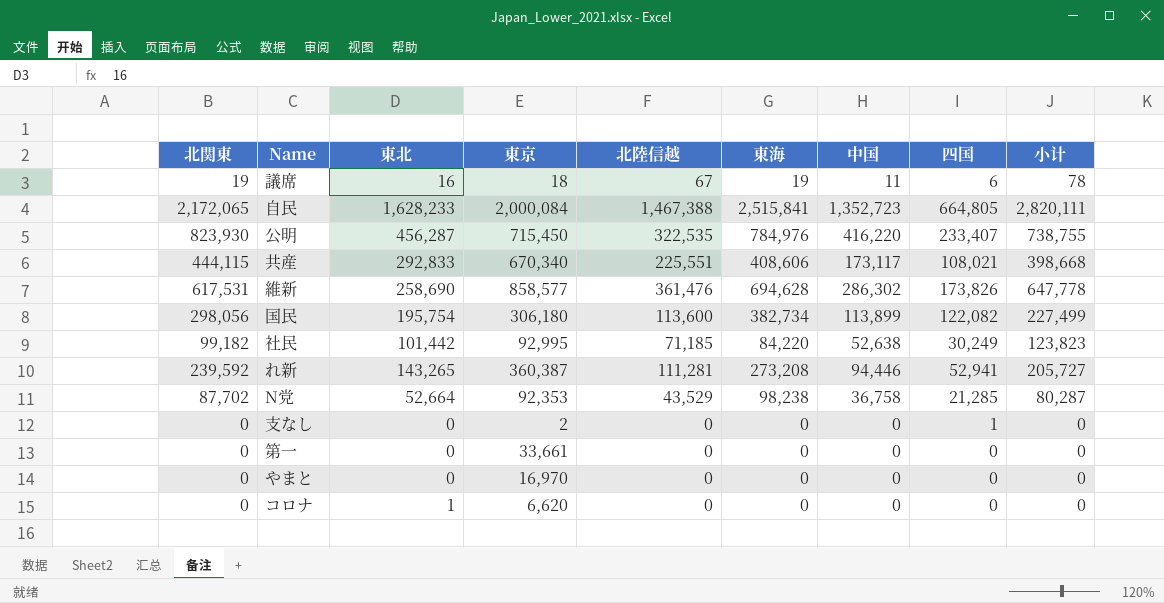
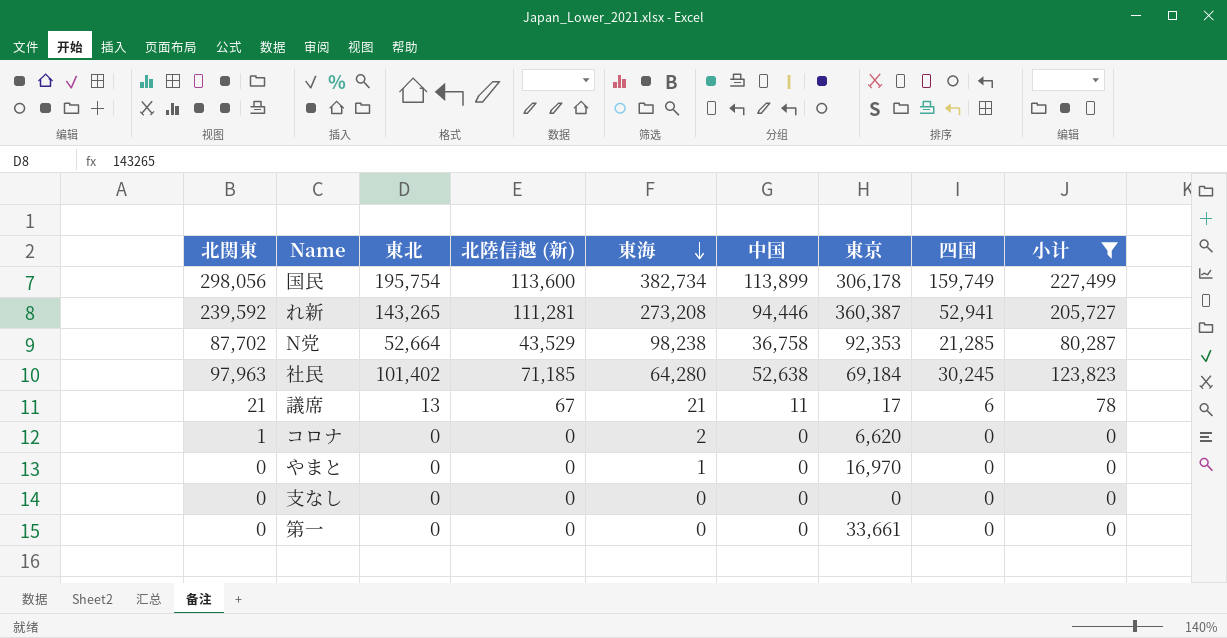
filter: none -> 小计 <= 227,499
row order: none -> 東海 descending
column name: 北陸信越 -> 北陸信越 (新)
column 東京 | position: 4 -> 7
国民 | 東京: 306,180 -> 306,178
国民 | 四国: 122,082 -> 159,749
社民 | 北関東: 99,182 -> 97,963
社民 | 東北: 101,442 -> 101,402
社民 | 東海: 84,220 -> 64,280
社民 | 東京: 92,995 -> 69,184
社民 | 四国: 30,249 -> 30,245
議席 | 北関東: 19 -> 21
議席 | 東北: 16 -> 13
議席 | 東海: 19 -> 21
議席 | 東京: 18 -> 17
コロナ | 北関東: 0 -> 1
コロナ | 東北: 1 -> 0
コロナ | 東海: 0 -> 2
やまと | 東海: 0 -> 1
支なし | 東京: 2 -> 0
支なし | 四国: 1 -> 0

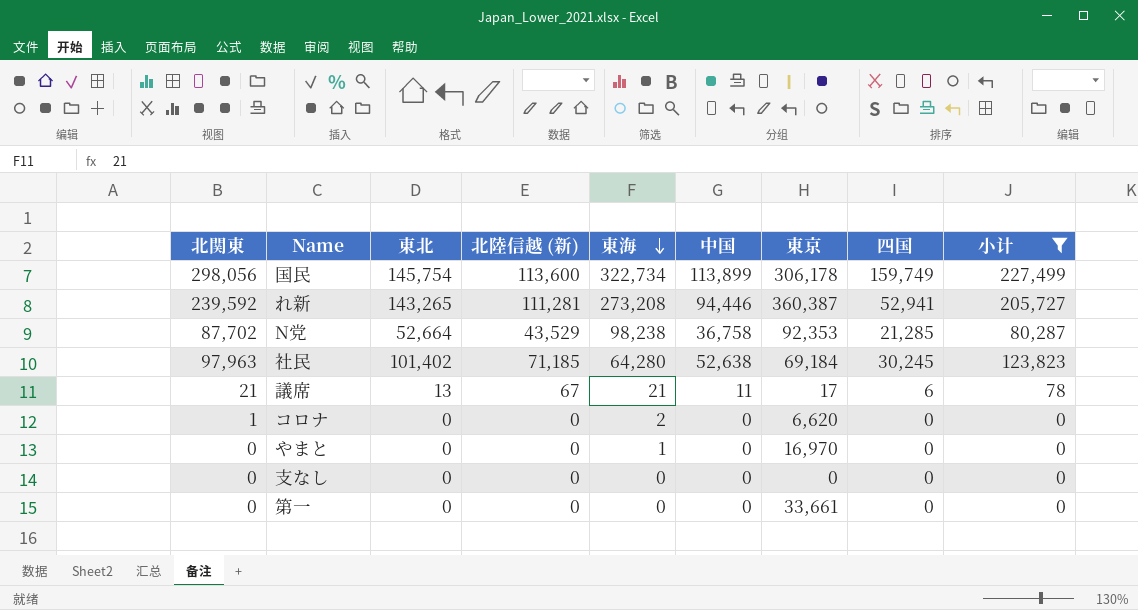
国民 | 東北: 195,754 -> 145,754
国民 | 東海: 382,734 -> 322,734

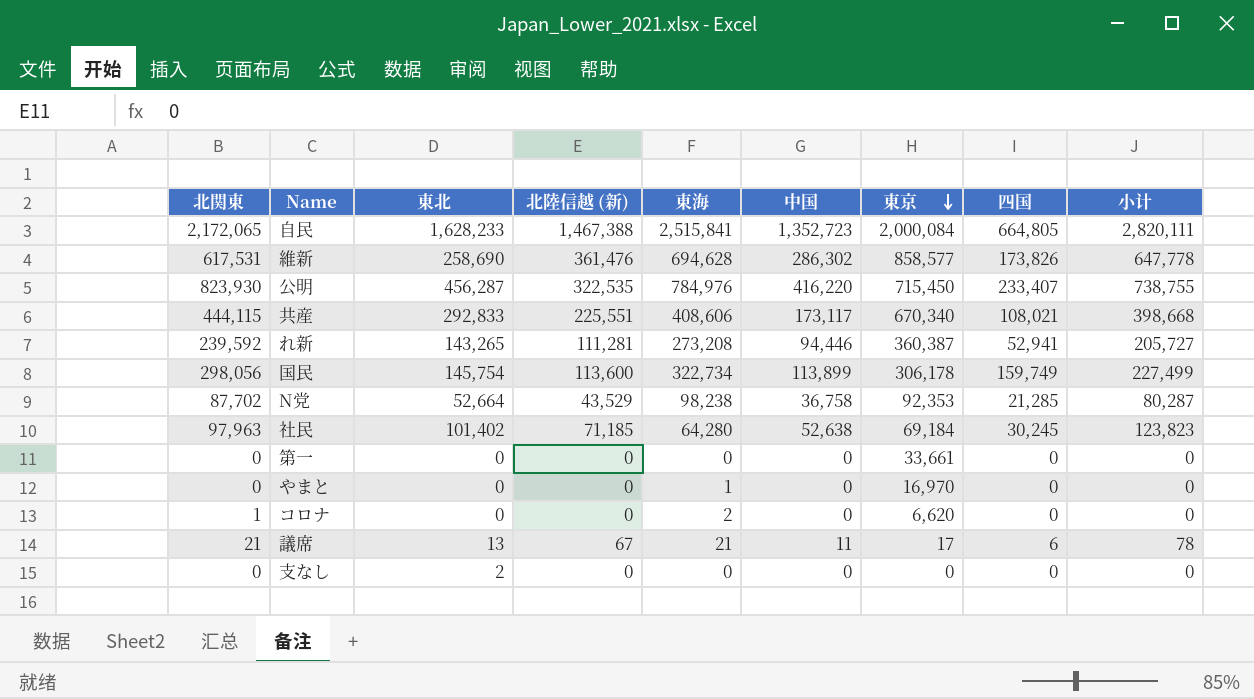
filter: 小计 <= 227,499 -> none
row order: 東海 descending -> 東京 descending
支なし | 東北: 0 -> 2

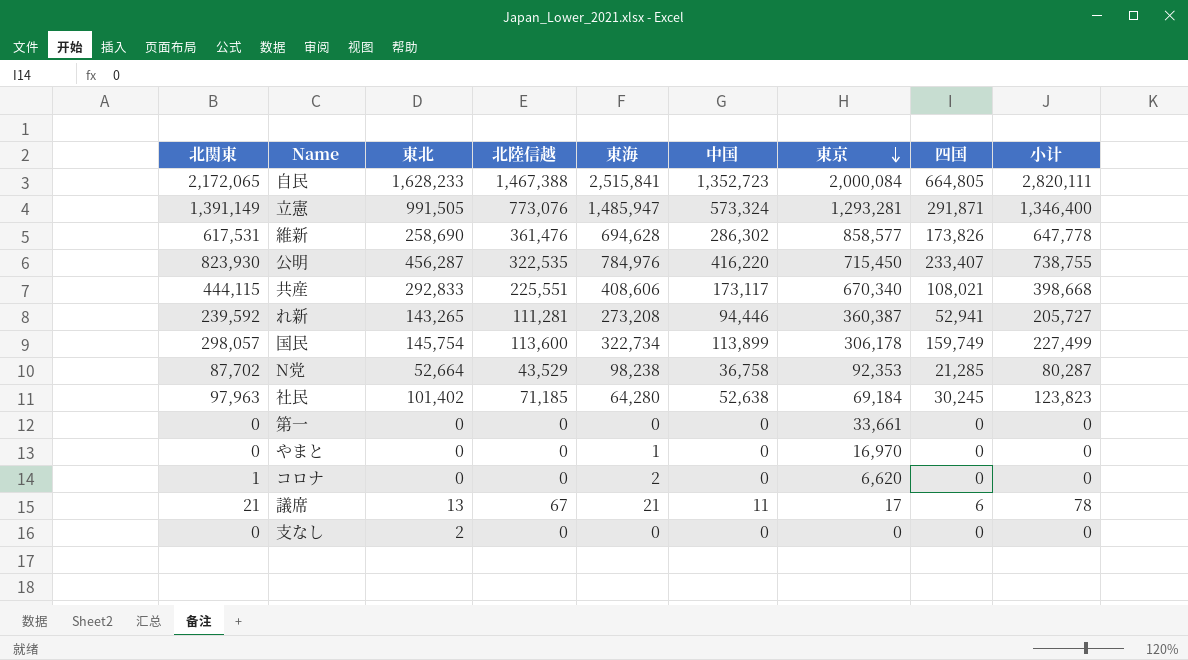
column name: 北陸信越 (新) -> 北陸信越
row 立憲: none -> 1,391,149 | 991,505 | 773,076 | 1,485,947 | 573,324 | 1,293,281 | 291,871 | 1,346,400
国民 | 北関東: 298,056 -> 298,057

